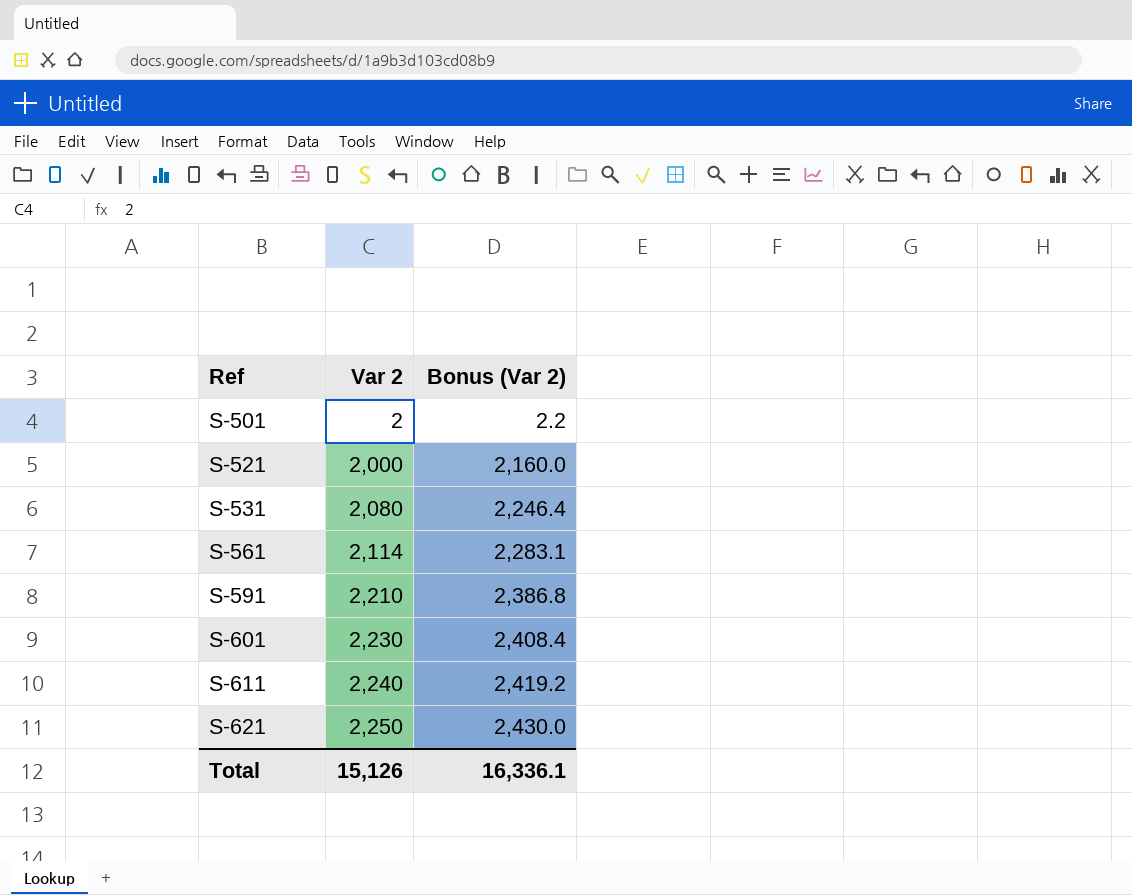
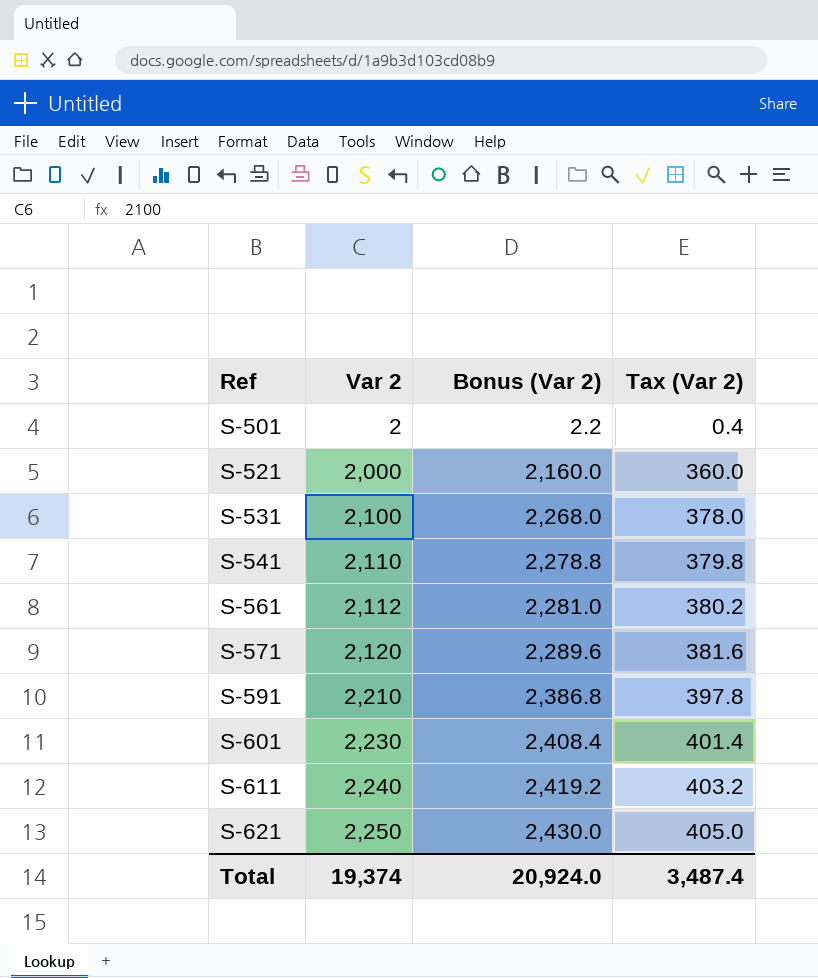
column Tax (Var 2) | formula: none -> [Var 2] * 0.18
S-531 | Var 2: 2,080 -> 2,100
S-531 | Bonus (Var 2): 2,246.4 -> 2,268.0
row S-541: none -> 2,110 | 2,278.8 | 379.8
S-561 | Var 2: 2,114 -> 2,112
S-561 | Bonus (Var 2): 2,283.1 -> 2,281.0
row S-571: none -> 2,120 | 2,289.6 | 381.6
Total | Var 2: 15,126 -> 19,374
Total | Bonus (Var 2): 16,336.1 -> 20,924.0

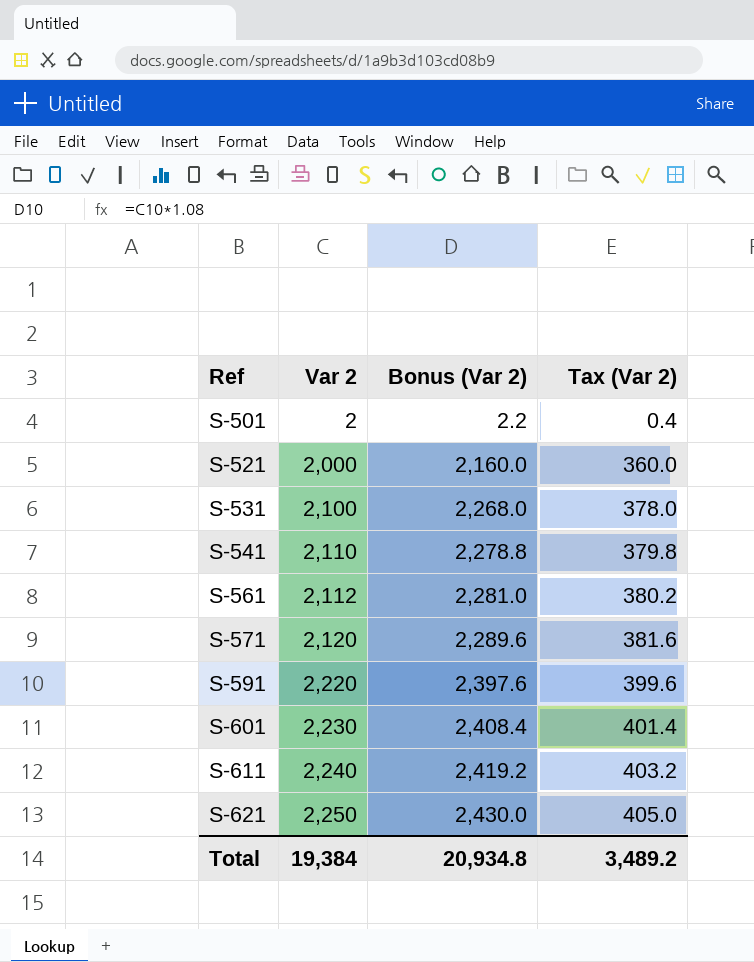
S-591 | Var 2: 2,210 -> 2,220
S-591 | Bonus (Var 2): 2,386.8 -> 2,397.6
S-591 | Tax (Var 2): 397.8 -> 399.6
Total | Var 2: 19,374 -> 19,384
Total | Bonus (Var 2): 20,924.0 -> 20,934.8
Total | Tax (Var 2): 3,487.4 -> 3,489.2

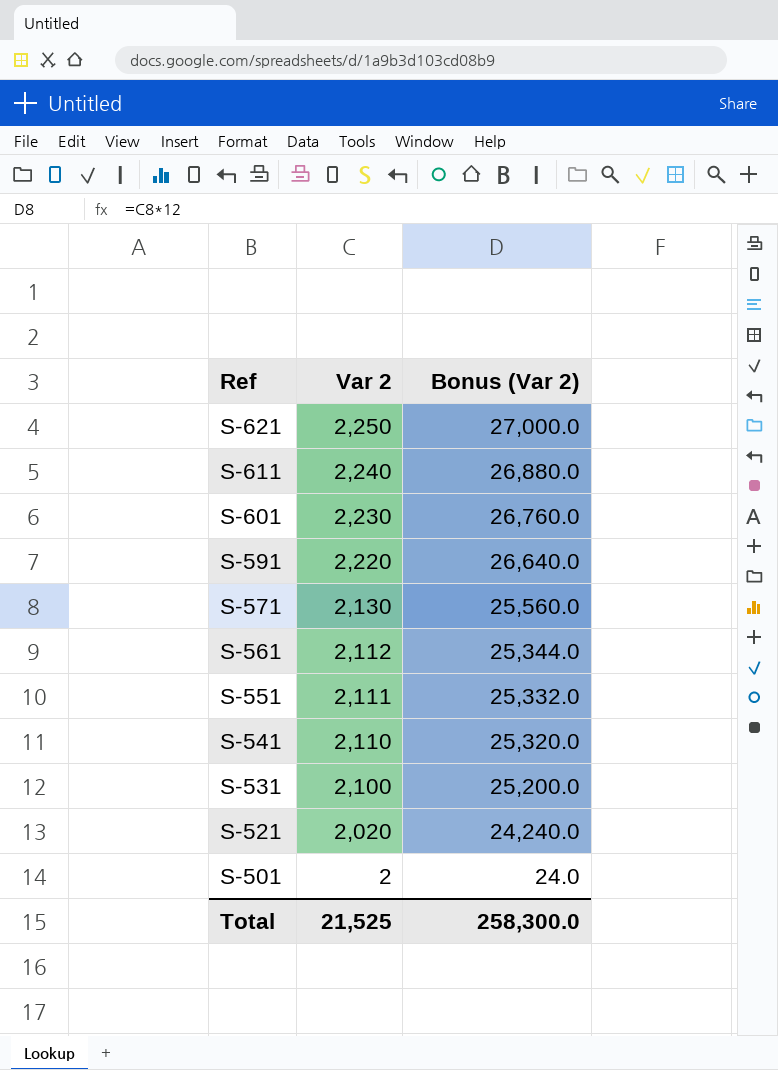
row order: Ref ascending -> Ref descending
column Tax (Var 2) | formula: [Var 2] * 0.18 -> none
column Bonus (Var 2) | formula: [Var 2] * 1.08 -> [Var 2] * 12
S-571 | Var 2: 2,120 -> 2,130
row S-551: none -> 2,111 | 25,332.0
S-521 | Var 2: 2,000 -> 2,020
Total | Var 2: 19,384 -> 21,525
Total | Bonus (Var 2): 20,934.8 -> 258,300.0

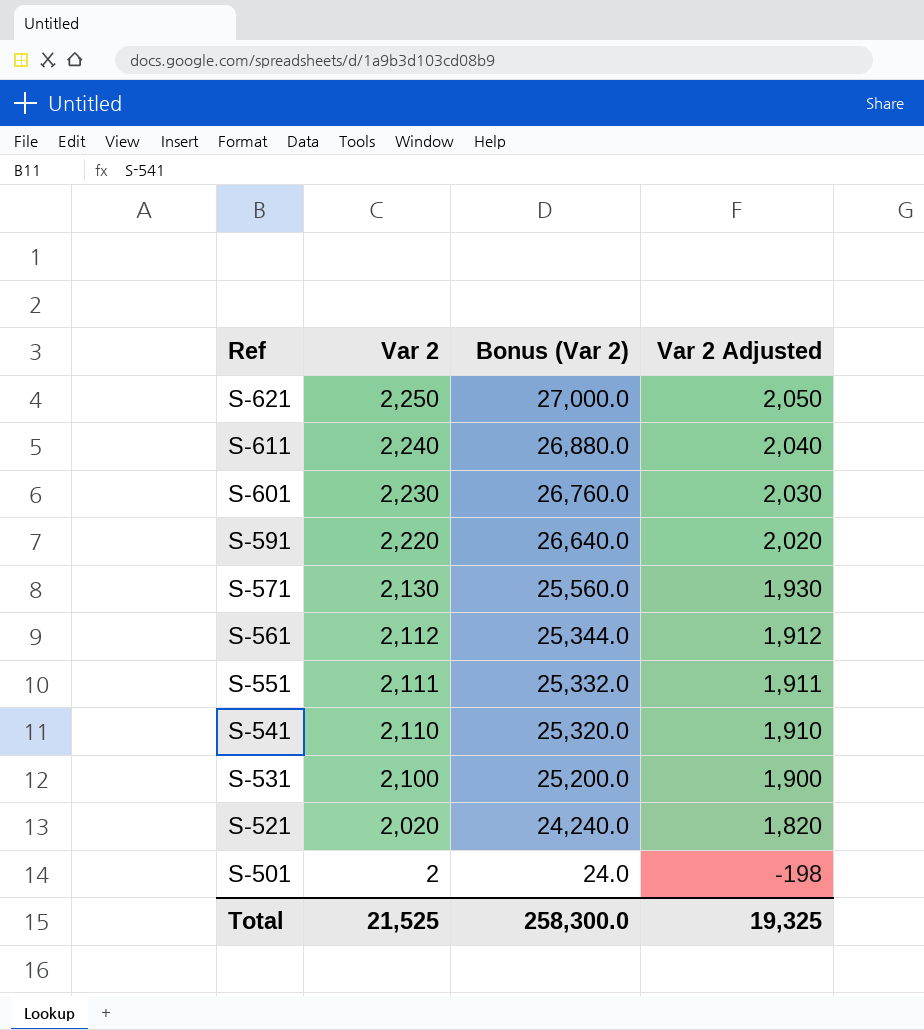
column Var 2 Adjusted | formula: none -> [Var 2] - 200

